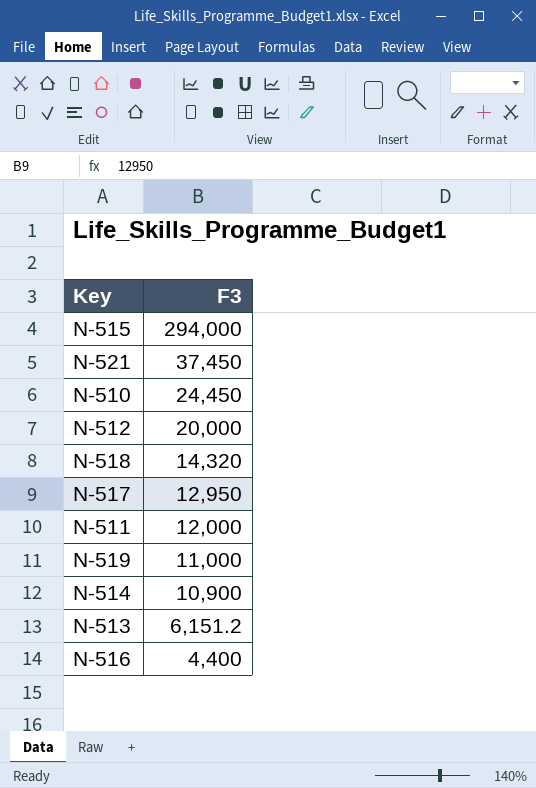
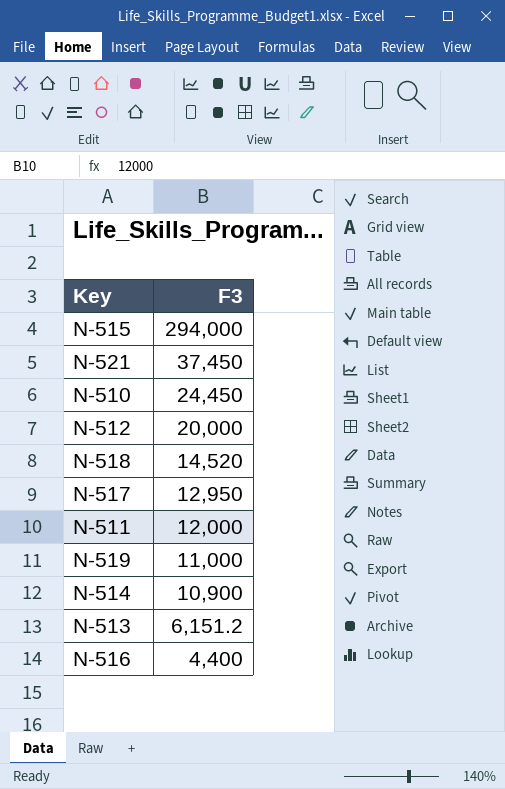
N-518 | F3: 14,320 -> 14,520

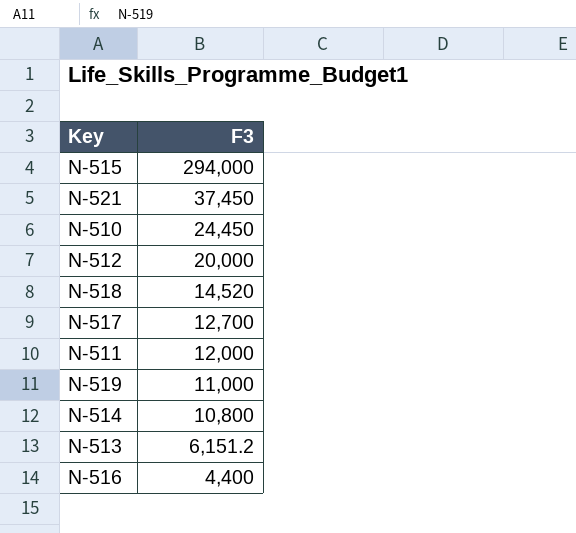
N-517 | F3: 12,950 -> 12,700
N-514 | F3: 10,900 -> 10,800

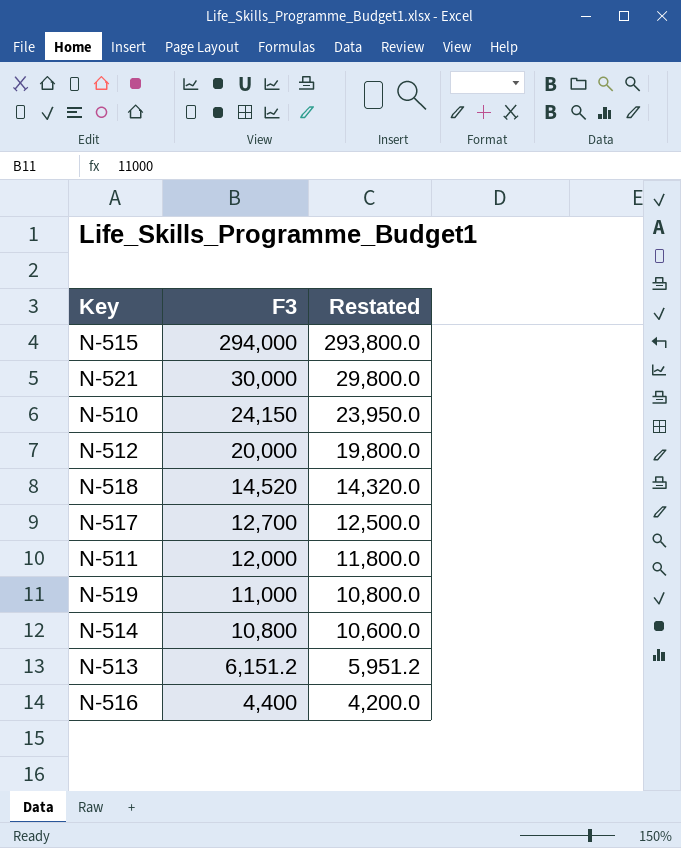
column Restated | formula: none -> [F3] - 200
N-521 | F3: 37,450 -> 30,000
N-510 | F3: 24,450 -> 24,150

